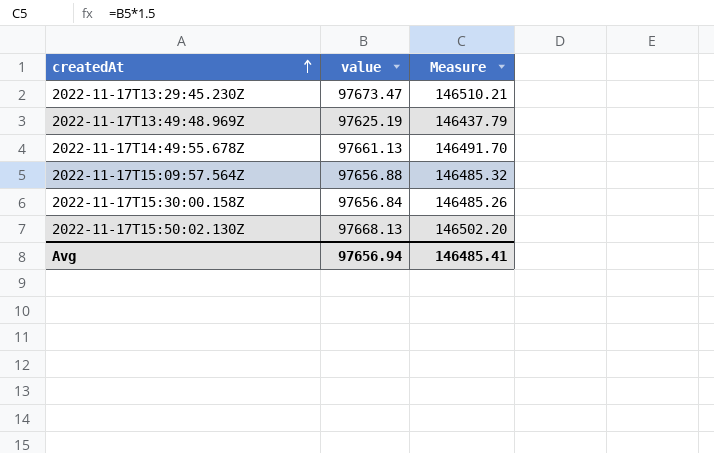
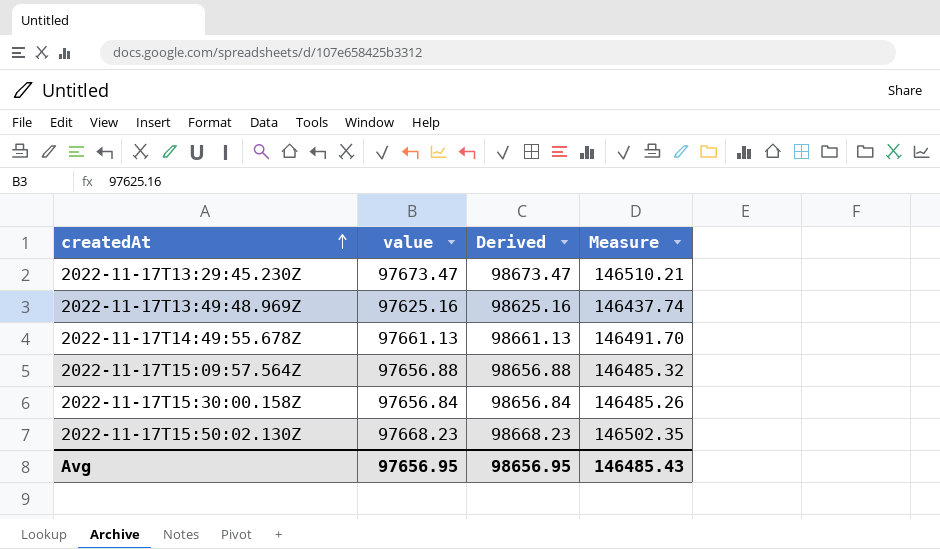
column Derived | formula: none -> [value] + 1000
2022-11-17T13:49:48.969Z | value: 97625.19 -> 97625.16
2022-11-17T13:49:48.969Z | Measure: 146437.79 -> 146437.74
2022-11-17T15:50:02.130Z | value: 97668.13 -> 97668.23
2022-11-17T15:50:02.130Z | Measure: 146502.20 -> 146502.35
Avg | value: 97656.94 -> 97656.95
Avg | Measure: 146485.41 -> 146485.43

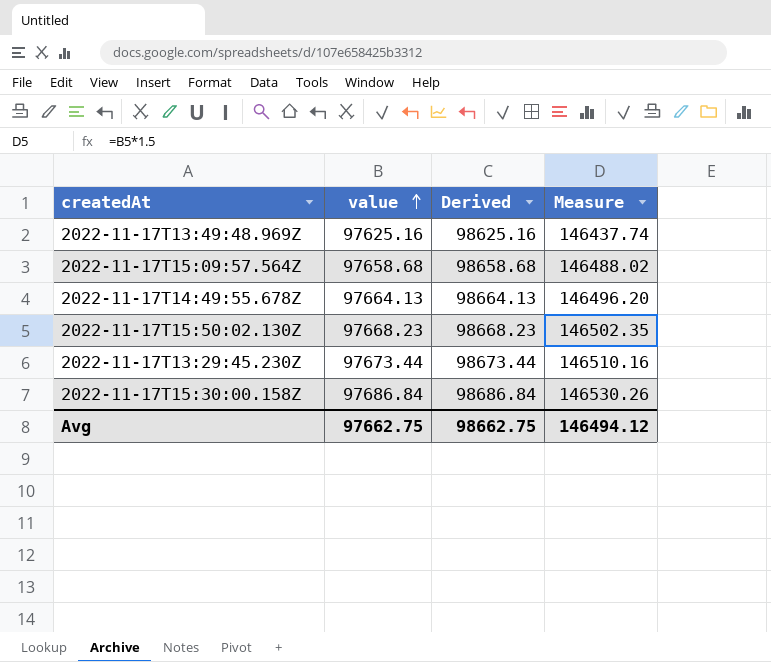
row order: createdAt ascending -> value ascending
2022-11-17T15:09:57.564Z | value: 97656.88 -> 97658.68
2022-11-17T15:09:57.564Z | Derived: 98656.88 -> 98658.68
2022-11-17T15:09:57.564Z | Measure: 146485.32 -> 146488.02
2022-11-17T14:49:55.678Z | value: 97661.13 -> 97664.13
2022-11-17T14:49:55.678Z | Derived: 98661.13 -> 98664.13
2022-11-17T14:49:55.678Z | Measure: 146491.70 -> 146496.20
2022-11-17T13:29:45.230Z | value: 97673.47 -> 97673.44
2022-11-17T13:29:45.230Z | Derived: 98673.47 -> 98673.44
2022-11-17T13:29:45.230Z | Measure: 146510.21 -> 146510.16
2022-11-17T15:30:00.158Z | value: 97656.84 -> 97686.84
2022-11-17T15:30:00.158Z | Derived: 98656.84 -> 98686.84
2022-11-17T15:30:00.158Z | Measure: 146485.26 -> 146530.26
Avg | value: 97656.95 -> 97662.75
Avg | Derived: 98656.95 -> 98662.75
Avg | Measure: 146485.43 -> 146494.12

